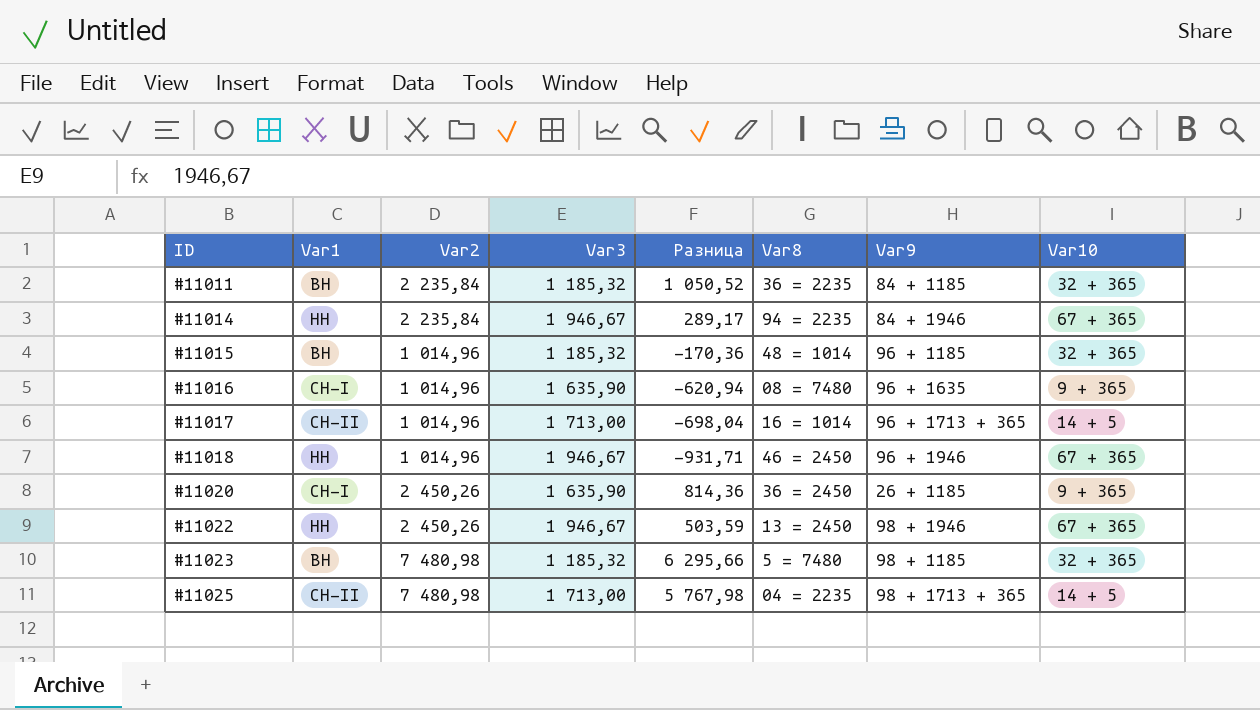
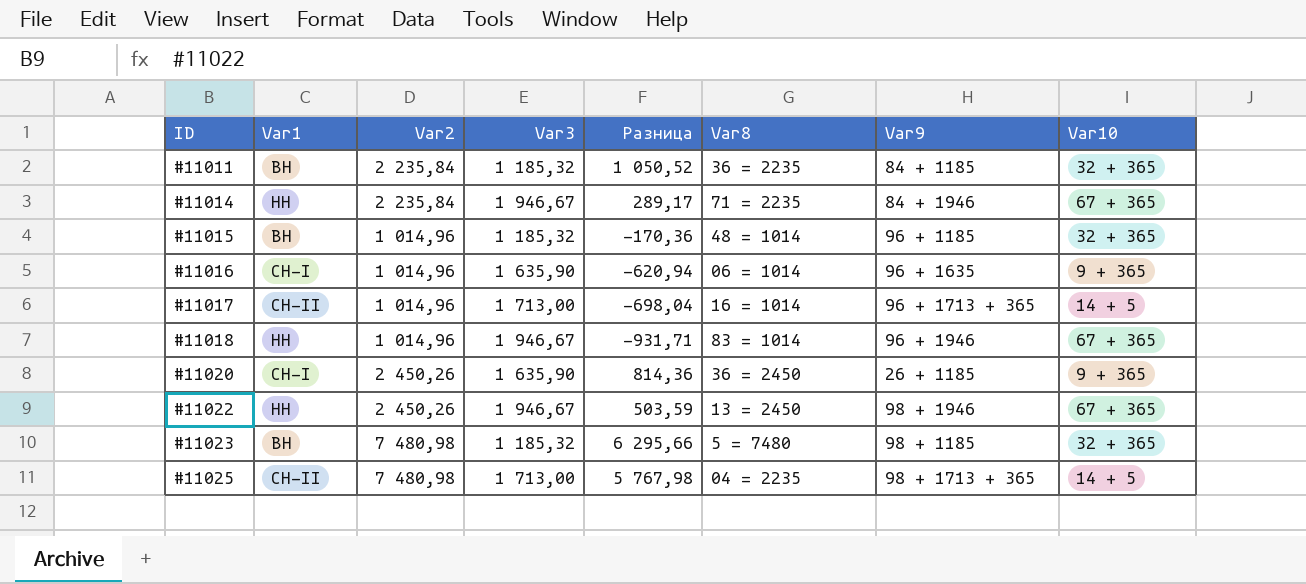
#11014 | Var8: 94 = 2235 -> 71 = 2235
#11016 | Var8: 08 = 7480 -> 06 = 1014
#11018 | Var8: 46 = 2450 -> 83 = 1014

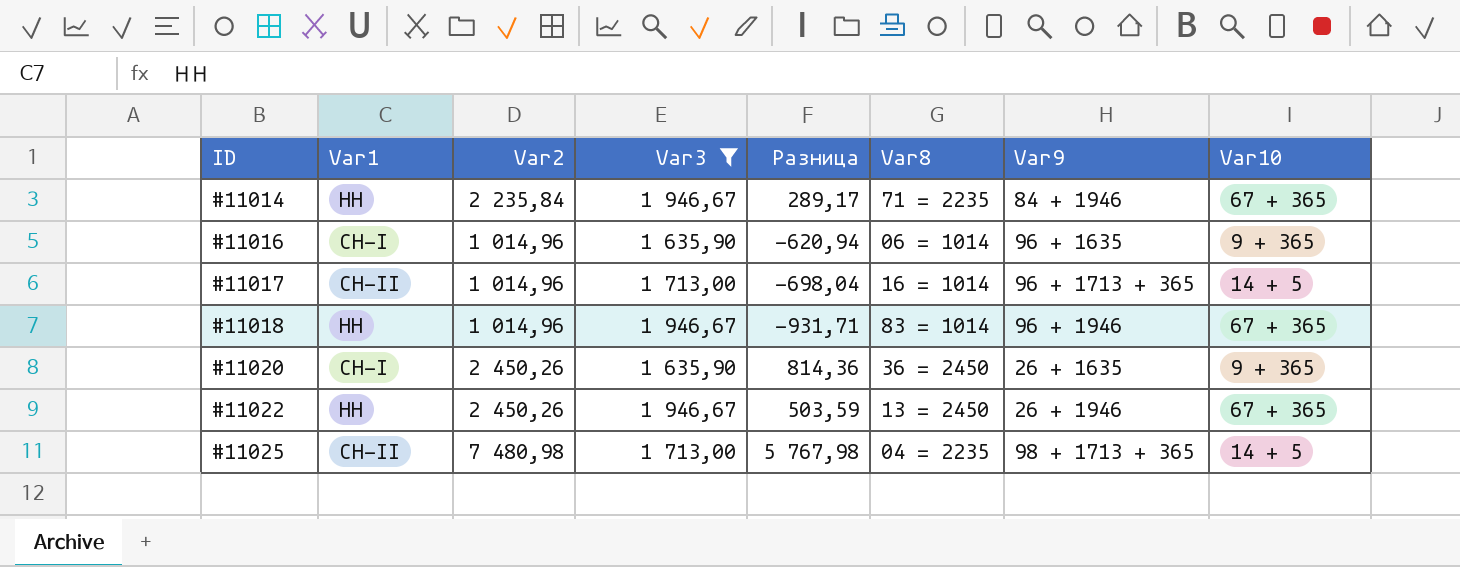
filter: none -> Var3 != 1 185,32
#11020 | Var9: 26 + 1185 -> 26 + 1635
#11022 | Var9: 98 + 1946 -> 26 + 1946

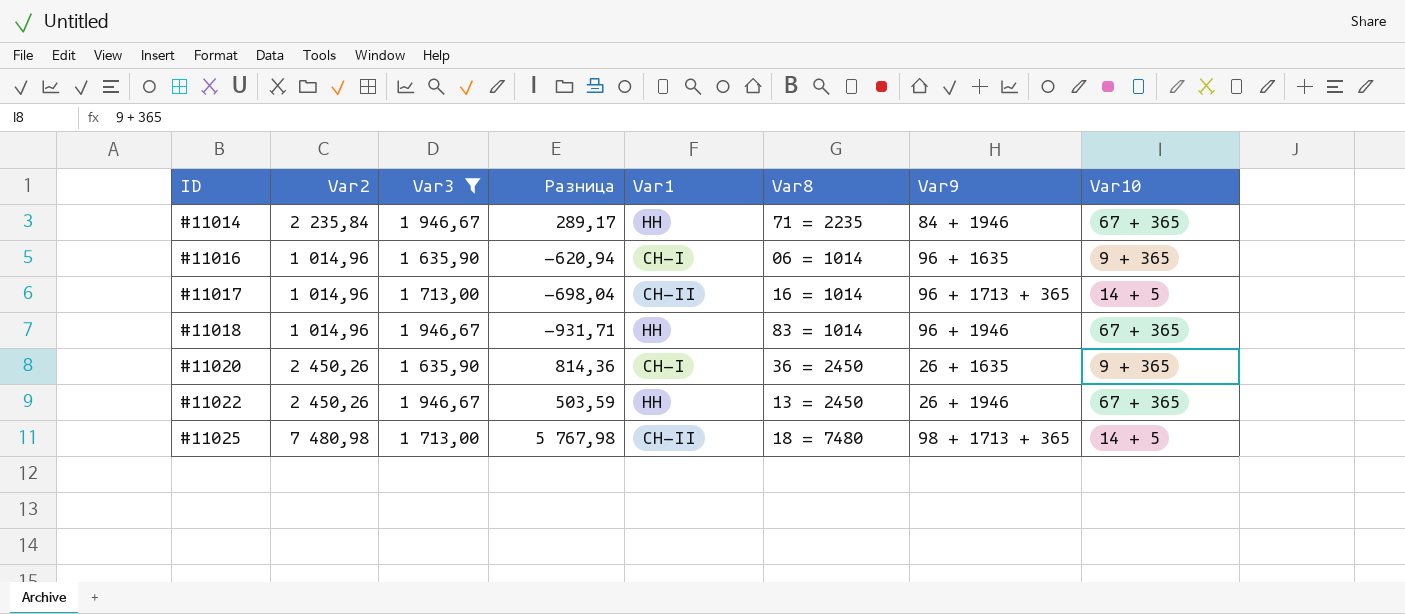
column Var1 | position: 2 -> 5
#11025 | Var8: 04 = 2235 -> 18 = 7480

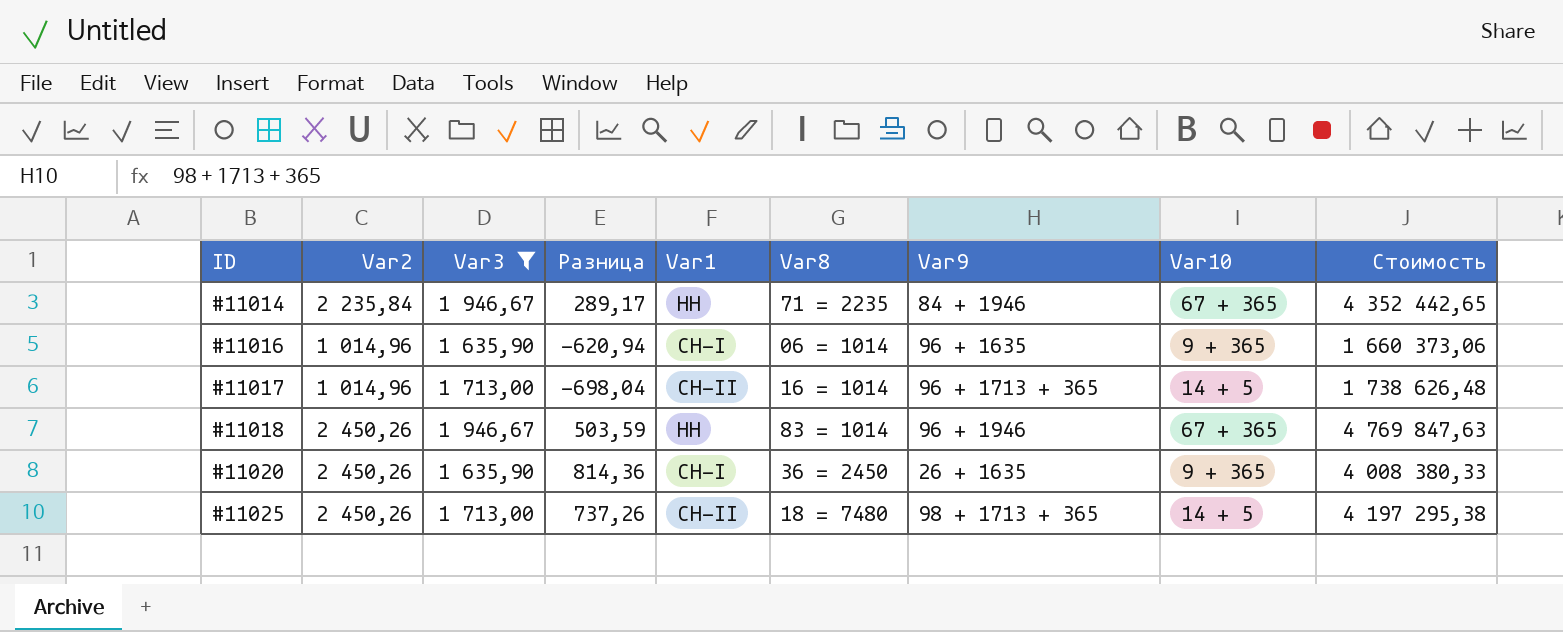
column Стоимость | formula: none -> [Var2] * [Var3]
row #11022: 2 450,26 | 1 946,67 | 503,59 | НН | 13 = 2450 | 26 + 1946 | 67 + 365 -> none
#11018 | Var2: 1 014,96 -> 2 450,26
#11018 | Разница: -931,71 -> 503,59
#11025 | Var2: 7 480,98 -> 2 450,26
#11025 | Разница: 5 767,98 -> 737,26

